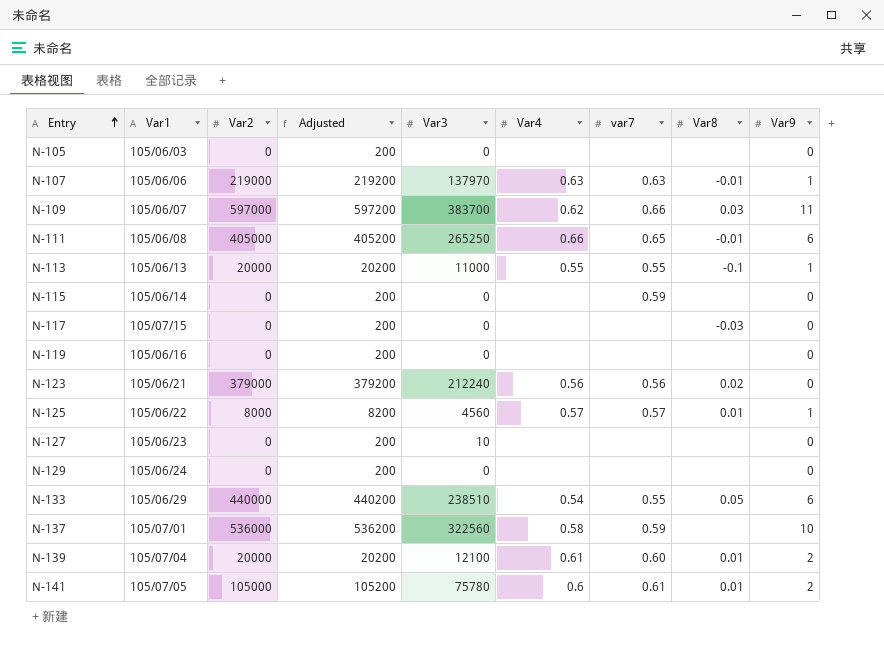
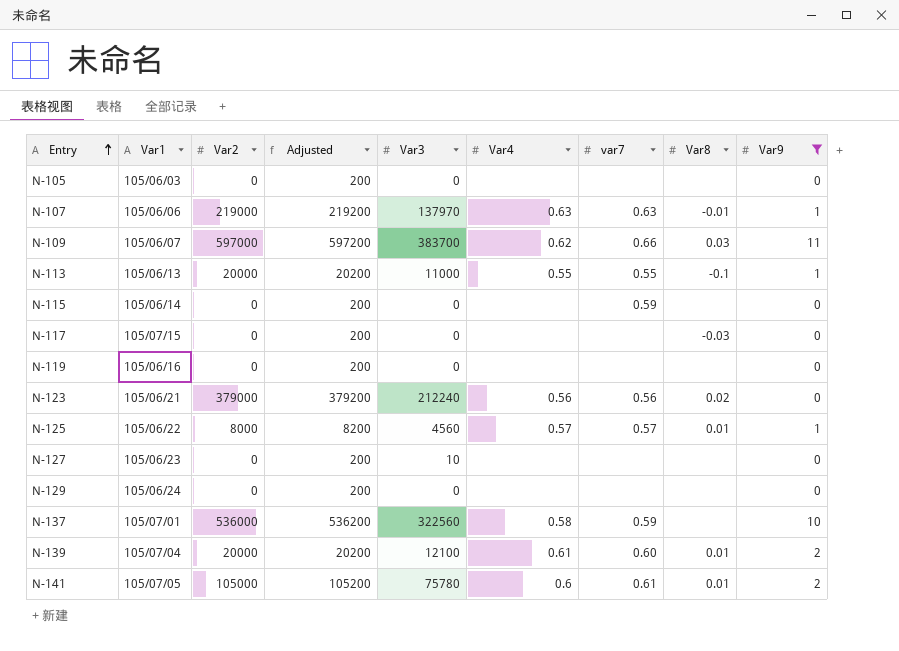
filter: none -> Var9 != 6

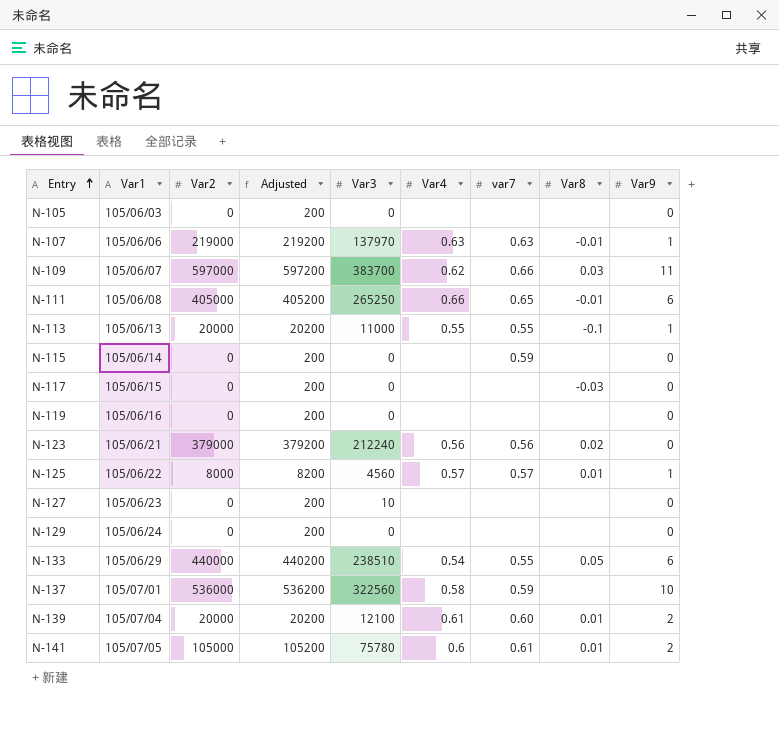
filter: Var9 != 6 -> none
N-117 | Var1: 105/07/15 -> 105/06/15

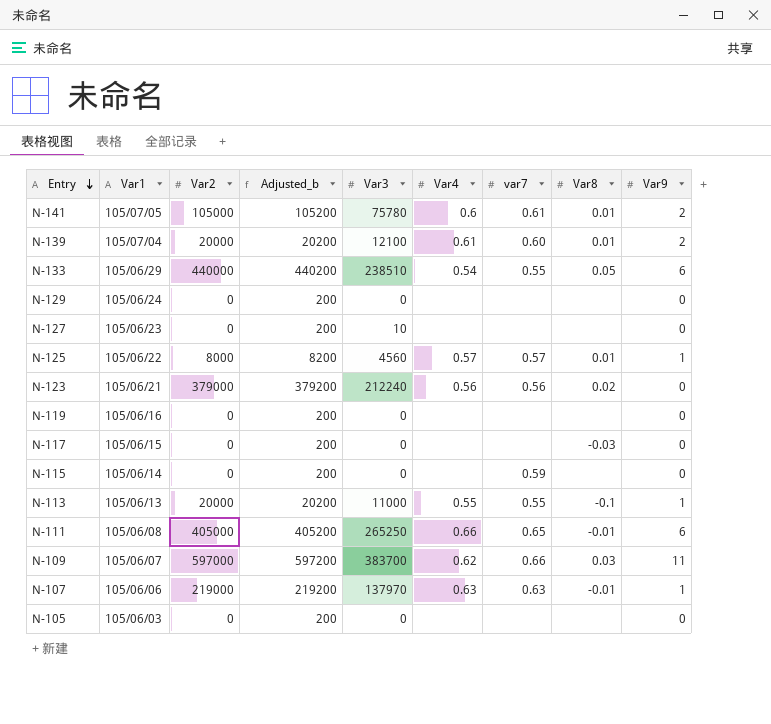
row order: Entry ascending -> Entry descending
column name: Adjusted -> Adjusted_b
row N-137: 105/07/01 | 536000 | 536200 | 322560 | 0.58 | 0.59 | none | 10 -> none

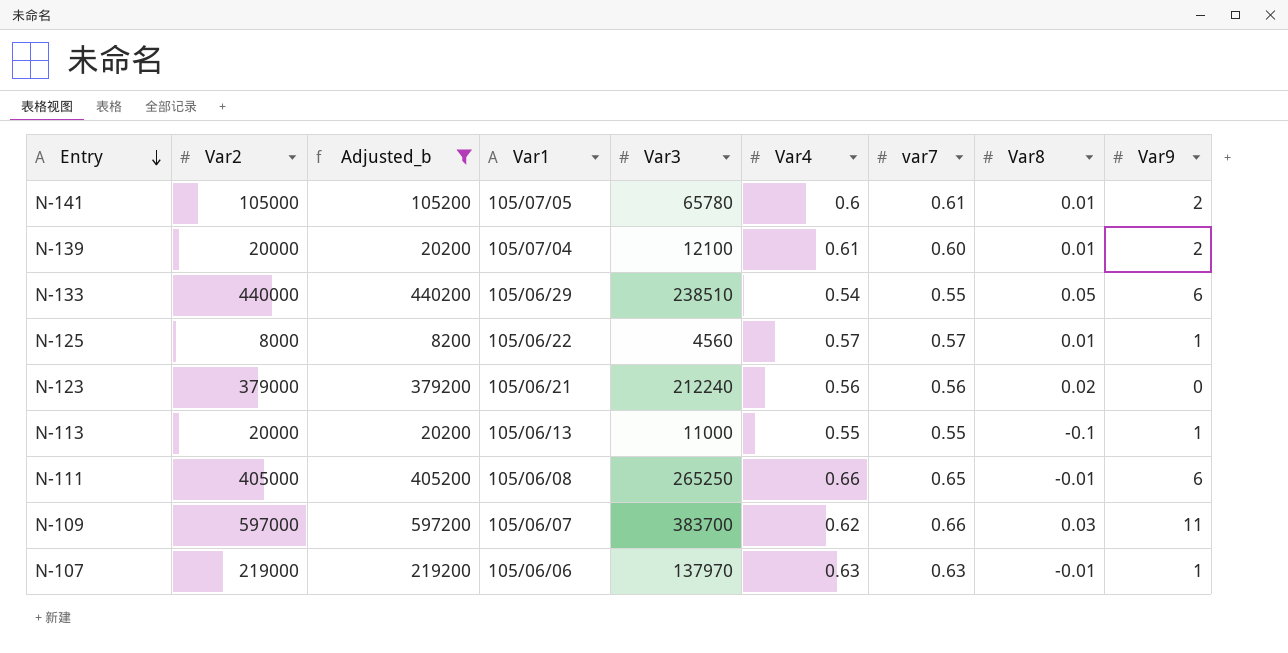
filter: none -> Adjusted_b != 200
column Var1 | position: 2 -> 4
N-141 | Var3: 75780 -> 65780

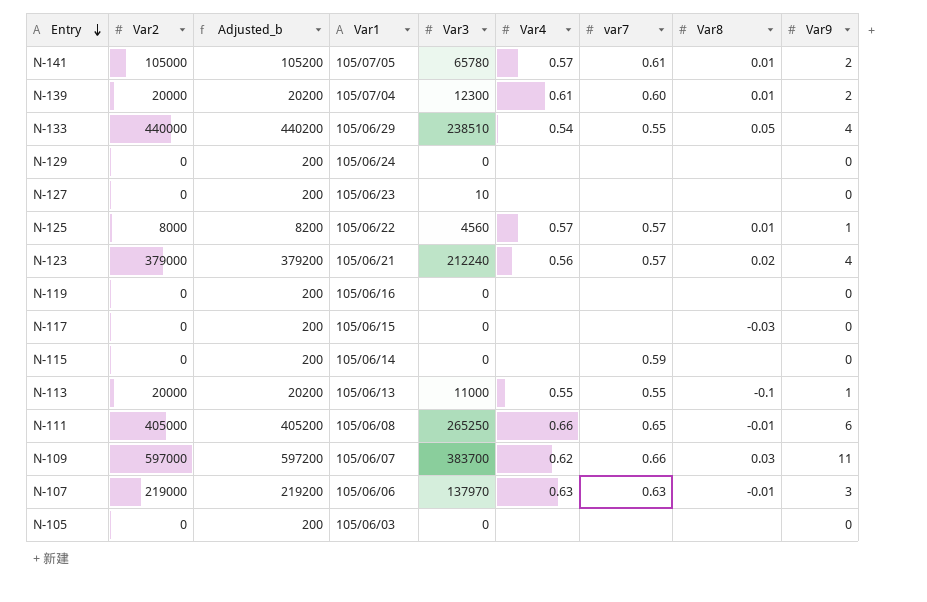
filter: Adjusted_b != 200 -> none
N-141 | Var4: 0.6 -> 0.57
N-139 | Var3: 12100 -> 12300
N-133 | Var9: 6 -> 4
N-123 | var7: 0.56 -> 0.57
N-123 | Var9: 0 -> 4
N-107 | Var9: 1 -> 3

